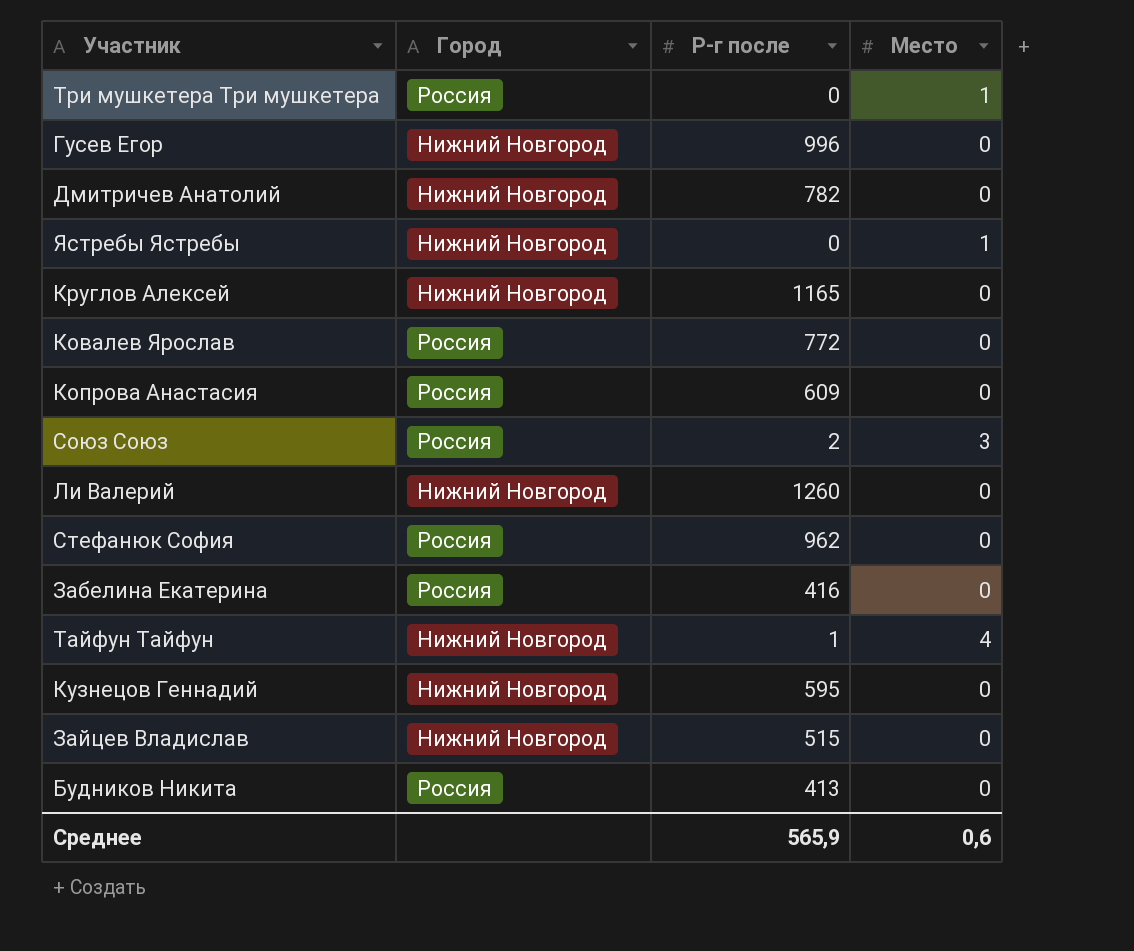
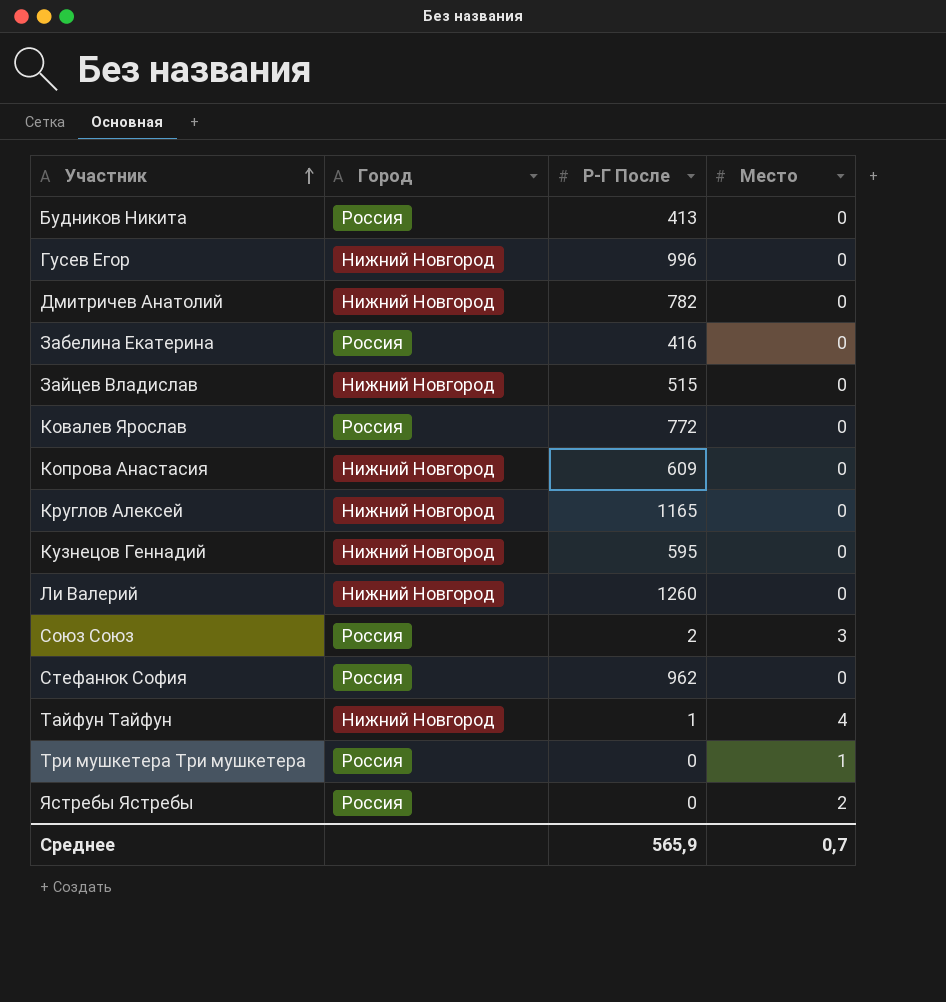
row order: none -> Участник ascending
column name: Р-г после -> Р-Г После
Копрова Анастасия | Город: Россия -> Нижний Новгород
Ястребы Ястребы | Город: Нижний Новгород -> Россия
Ястребы Ястребы | Место: 1 -> 2
Среднее | Место: 0,6 -> 0,7

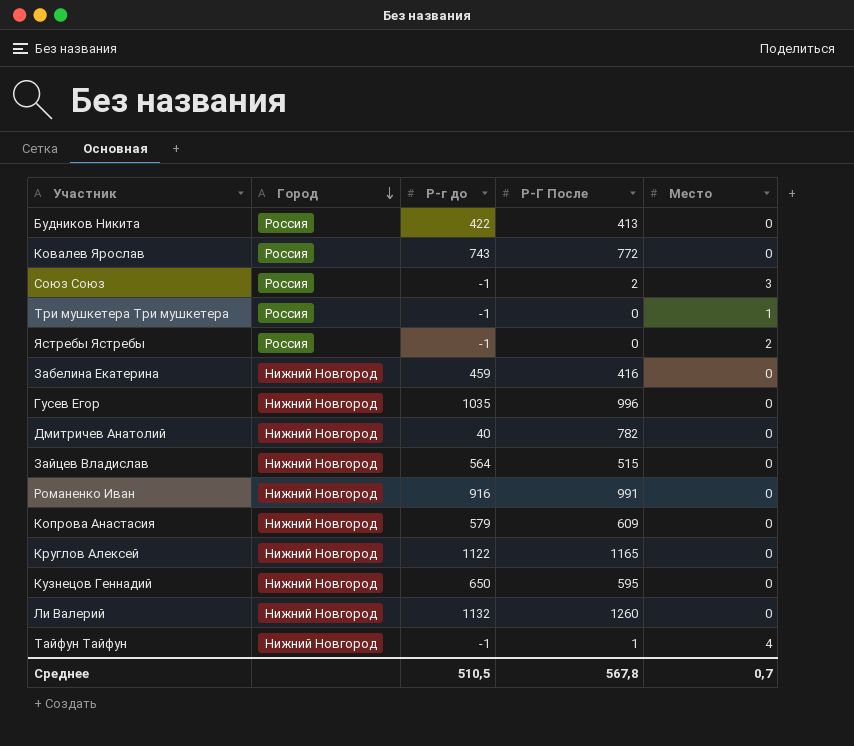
row order: Участник ascending -> Город descending
column Р-г до | position: none -> 3
row Стефанюк София: Россия | 962 | 0 -> none
Забелина Екатерина | Город: Россия -> Нижний Новгород
row Романенко Иван: none -> Нижний Новгород | 916 | 991 | 0
Среднее | Р-Г После: 565,9 -> 567,8

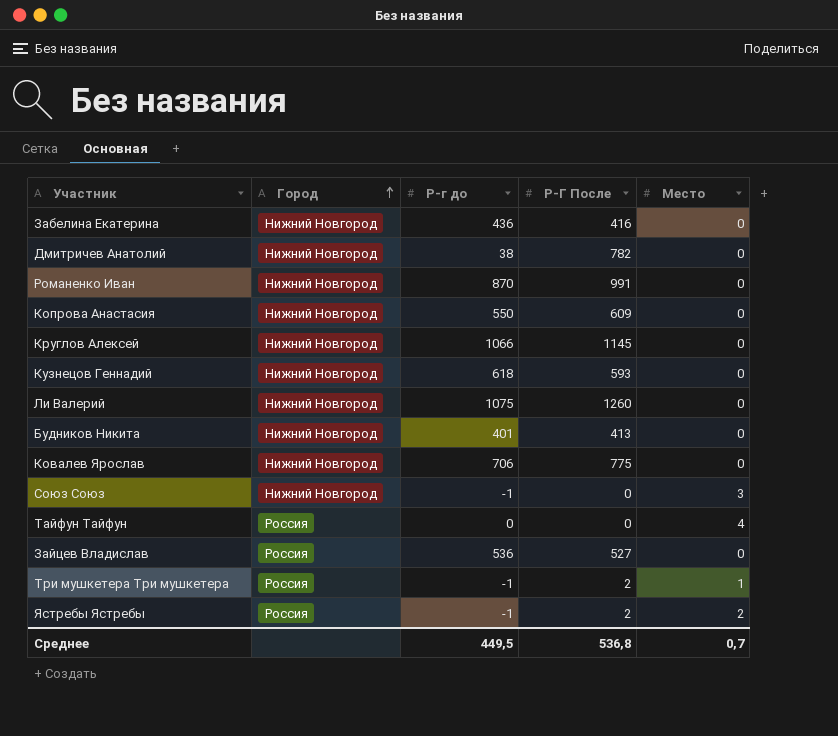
row order: Город descending -> Город ascending
row Гусев Егор: Нижний Новгород | 1035 | 996 | 0 -> none
Забелина Екатерина | Р-г до: 459 -> 436
Дмитричев Анатолий | Р-г до: 40 -> 38
Романенко Иван | Р-г до: 916 -> 870
Копрова Анастасия | Р-г до: 579 -> 550
Круглов Алексей | Р-г до: 1122 -> 1066
Круглов Алексей | Р-Г После: 1165 -> 1145
Кузнецов Геннадий | Р-г до: 650 -> 618
Кузнецов Геннадий | Р-Г После: 595 -> 593
Ли Валерий | Р-г до: 1132 -> 1075
Будников Никита | Город: Россия -> Нижний Новгород
Будников Никита | Р-г до: 422 -> 401
Ковалев Ярослав | Город: Россия -> Нижний Новгород
Ковалев Ярослав | Р-г до: 743 -> 706
Ковалев Ярослав | Р-Г После: 772 -> 775
Союз Союз | Город: Россия -> Нижний Новгород
Союз Союз | Р-Г После: 2 -> 0
Тайфун Тайфун | Город: Нижний Новгород -> Россия
Тайфун Тайфун | Р-г до: -1 -> 0
Тайфун Тайфун | Р-Г После: 1 -> 0
Зайцев Владислав | Город: Нижний Новгород -> Россия
Зайцев Владислав | Р-г до: 564 -> 536
Зайцев Владислав | Р-Г После: 515 -> 527
Три мушкетера Три мушкетера | Р-Г После: 0 -> 2
Ястребы Ястребы | Р-Г После: 0 -> 2
Среднее | Р-г до: 510,5 -> 449,5
Среднее | Р-Г После: 567,8 -> 536,8

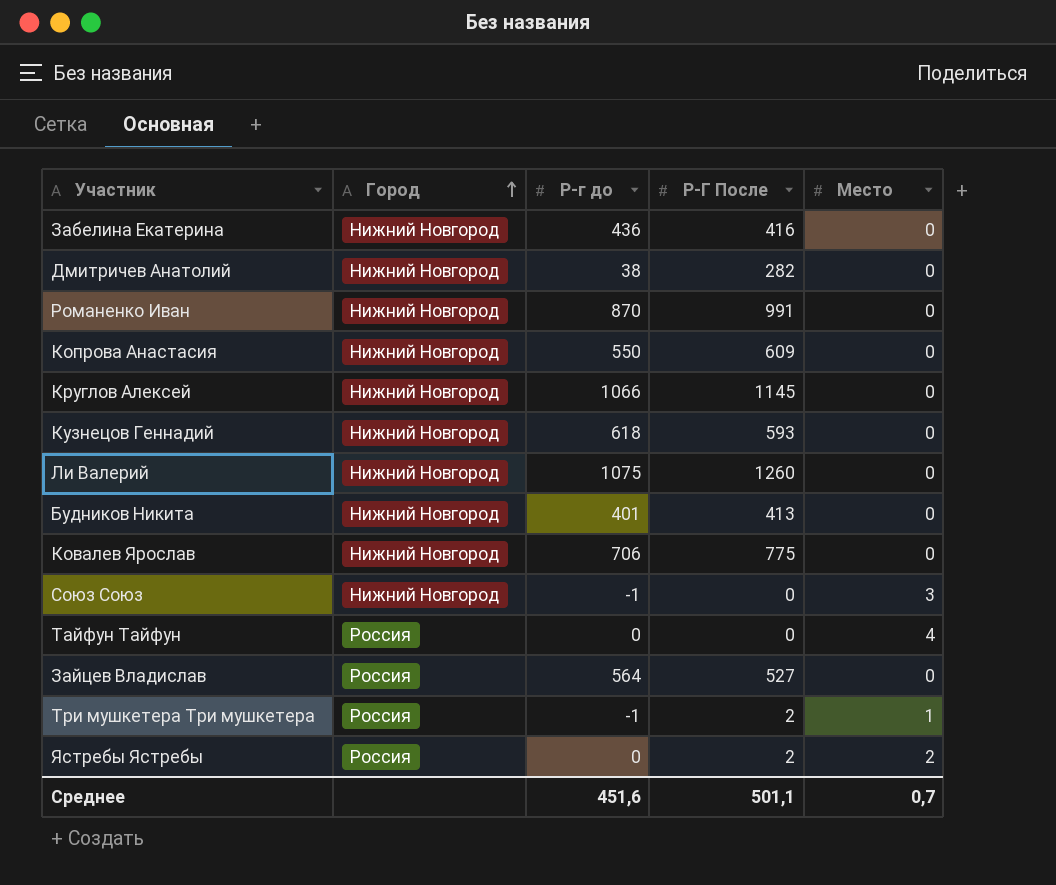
Дмитричев Анатолий | Р-Г После: 782 -> 282
Зайцев Владислав | Р-г до: 536 -> 564
Ястребы Ястребы | Р-г до: -1 -> 0
Среднее | Р-г до: 449,5 -> 451,6
Среднее | Р-Г После: 536,8 -> 501,1

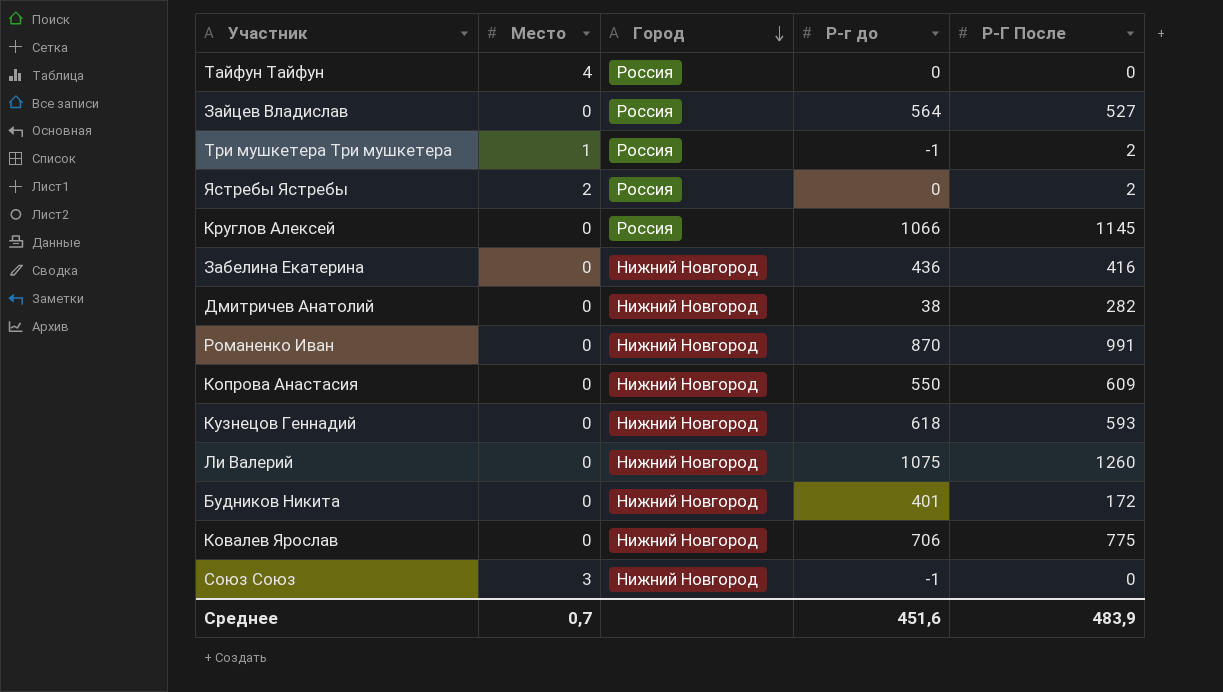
row order: Город ascending -> Город descending
column Место | position: 5 -> 2
Круглов Алексей | Город: Нижний Новгород -> Россия
Будников Никита | Р-Г После: 413 -> 172
Среднее | Р-Г После: 501,1 -> 483,9

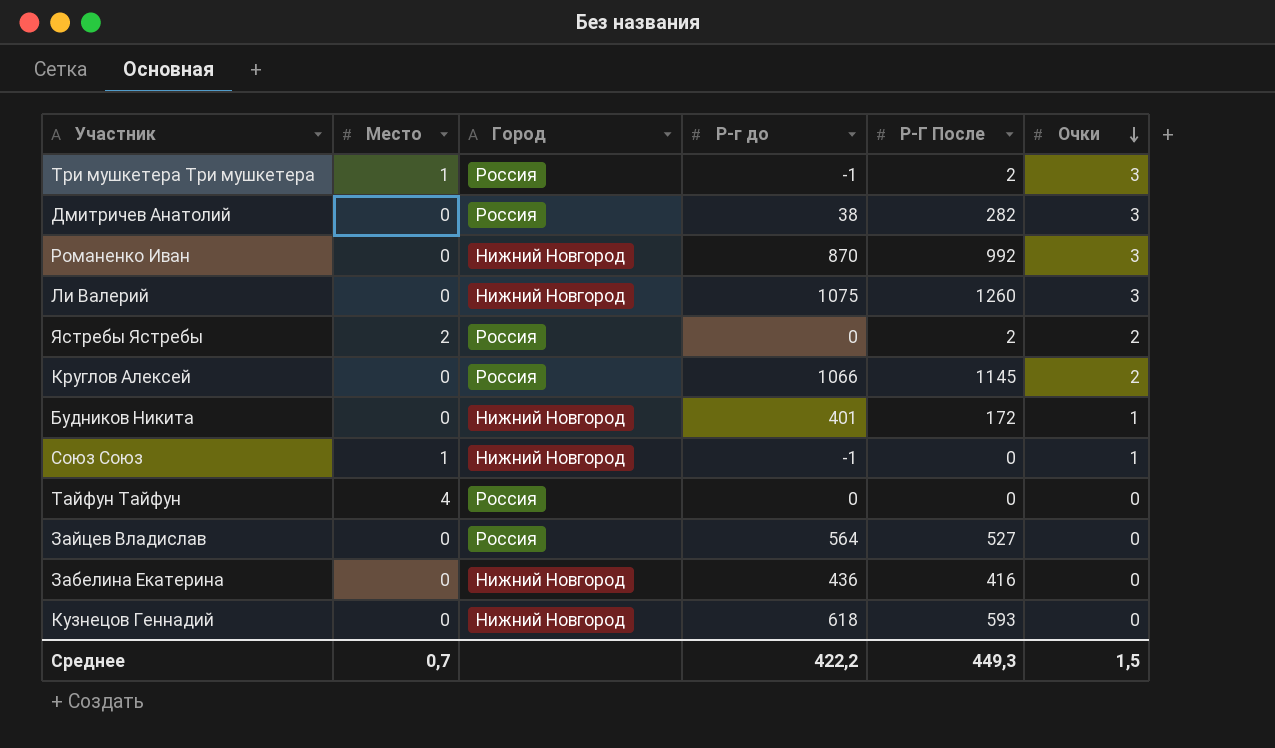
row order: Город descending -> Очки descending
column Очки | position: none -> 6
row Копрова Анастасия: 0 | Нижний Новгород | 550 | 609 -> none
row Ковалев Ярослав: 0 | Нижний Новгород | 706 | 775 -> none
Дмитричев Анатолий | Город: Нижний Новгород -> Россия
Романенко Иван | Р-Г После: 991 -> 992
Союз Союз | Место: 3 -> 1
Среднее | Р-г до: 451,6 -> 422,2
Среднее | Р-Г После: 483,9 -> 449,3

